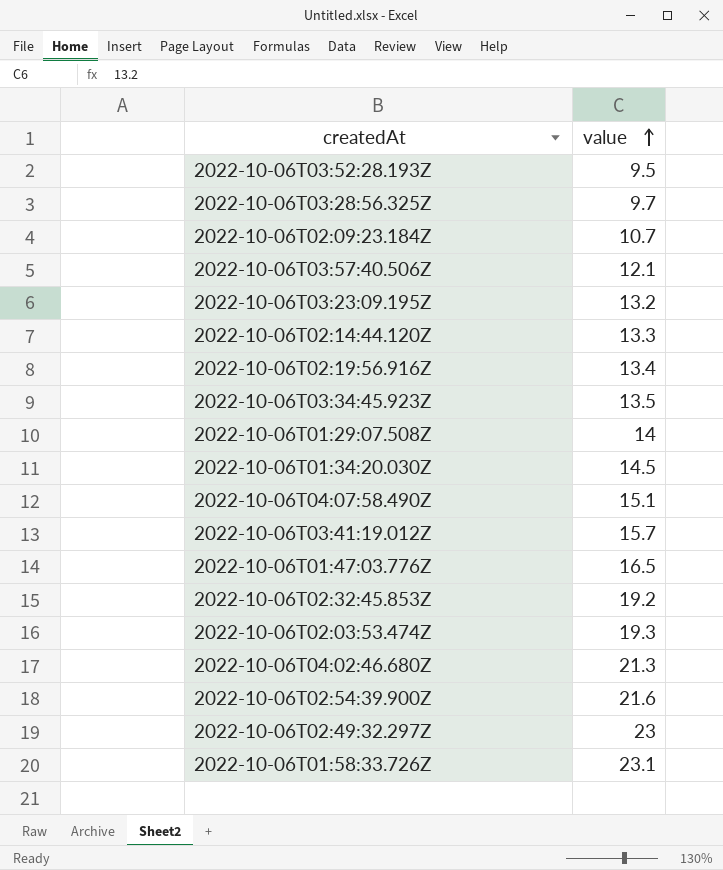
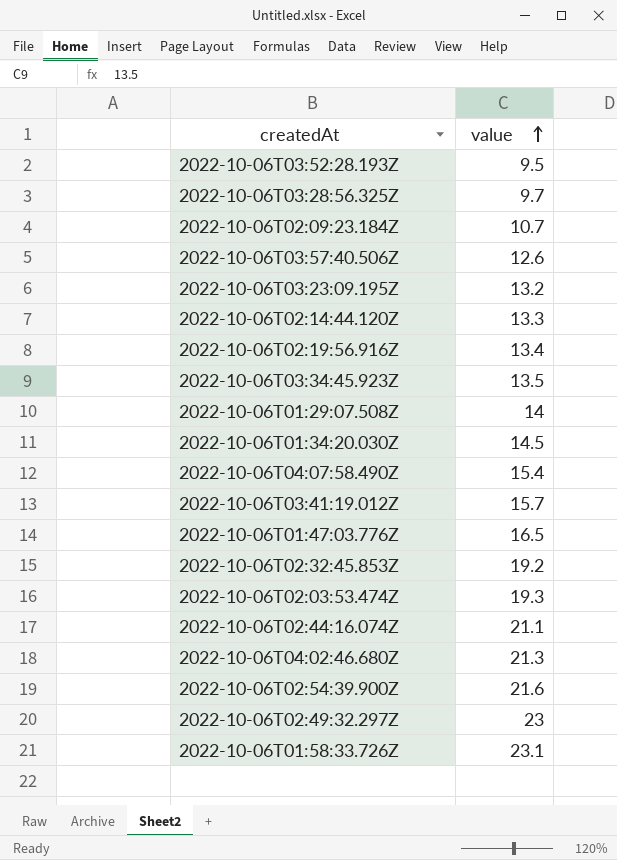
2022-10-06T03:57:40.506Z | value: 12.1 -> 12.6
2022-10-06T04:07:58.490Z | value: 15.1 -> 15.4
row 2022-10-06T02:44:16.074Z: none -> 21.1

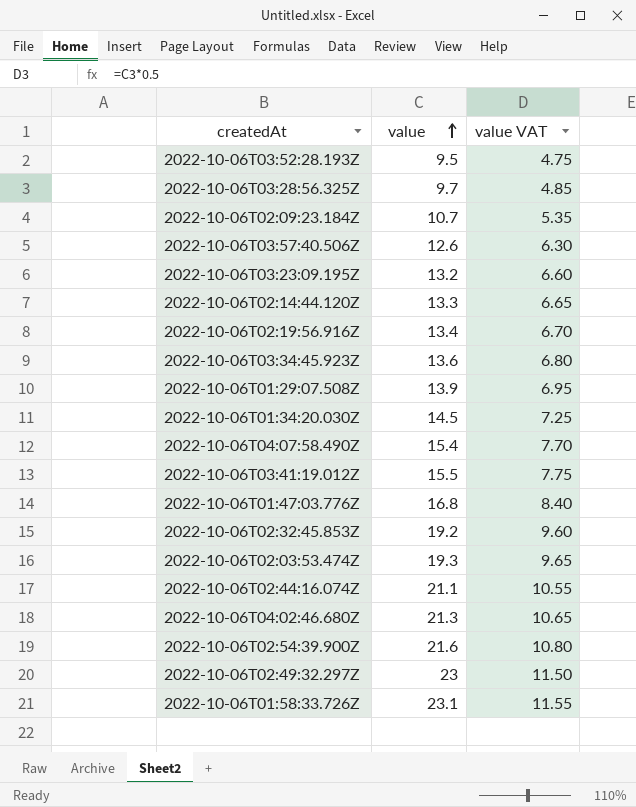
column value VAT | formula: none -> [value] * 0.5
2022-10-06T03:34:45.923Z | value: 13.5 -> 13.6
2022-10-06T01:29:07.508Z | value: 14 -> 13.9
2022-10-06T03:41:19.012Z | value: 15.7 -> 15.5
2022-10-06T01:47:03.776Z | value: 16.5 -> 16.8

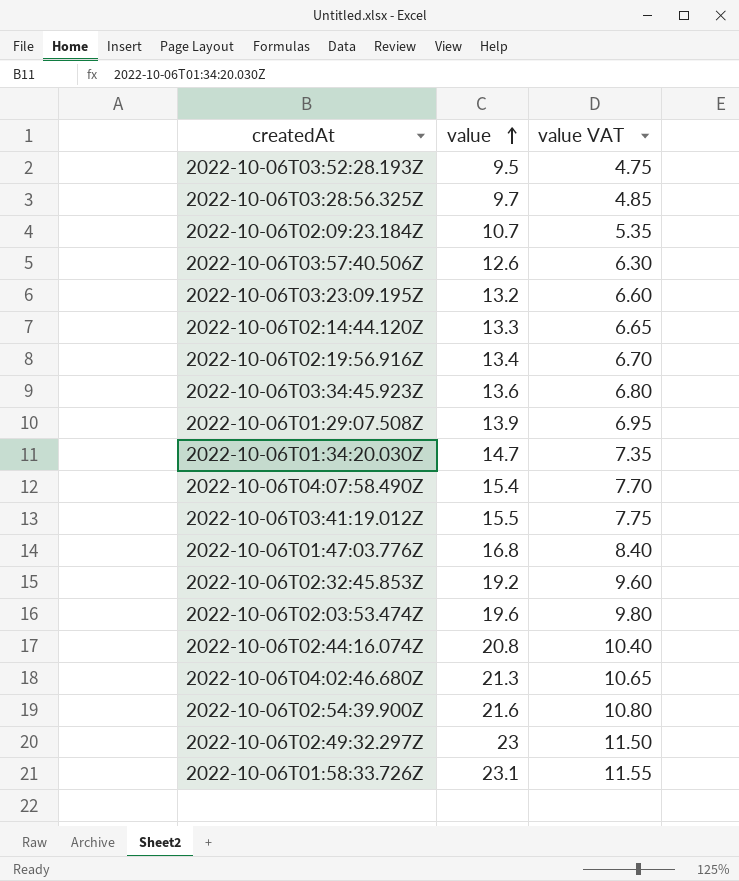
2022-10-06T01:34:20.030Z | value: 14.5 -> 14.7
2022-10-06T01:34:20.030Z | value VAT: 7.25 -> 7.35
2022-10-06T02:03:53.474Z | value: 19.3 -> 19.6
2022-10-06T02:03:53.474Z | value VAT: 9.65 -> 9.80
2022-10-06T02:44:16.074Z | value: 21.1 -> 20.8
2022-10-06T02:44:16.074Z | value VAT: 10.55 -> 10.40

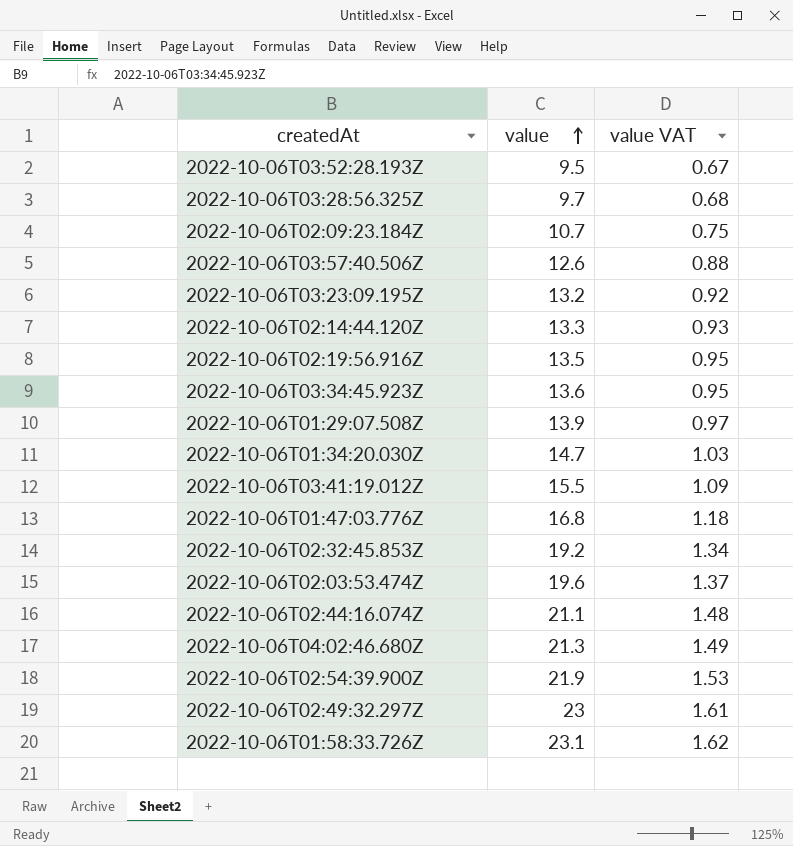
column value VAT | formula: [value] * 0.5 -> [value] * 0.07
row 2022-10-06T04:07:58.490Z: 15.4 | 7.70 -> none
2022-10-06T02:19:56.916Z | value: 13.4 -> 13.5
2022-10-06T02:44:16.074Z | value: 20.8 -> 21.1
2022-10-06T02:54:39.900Z | value: 21.6 -> 21.9

